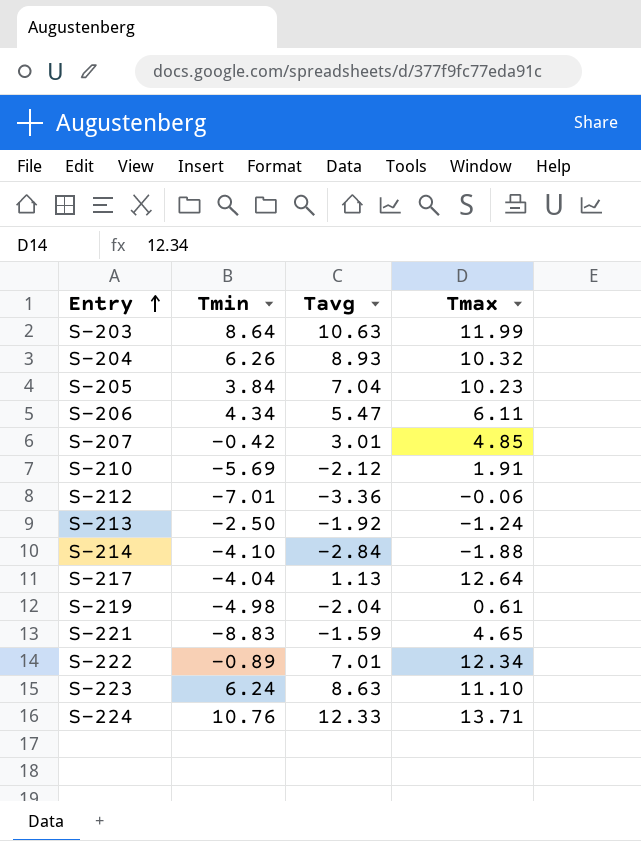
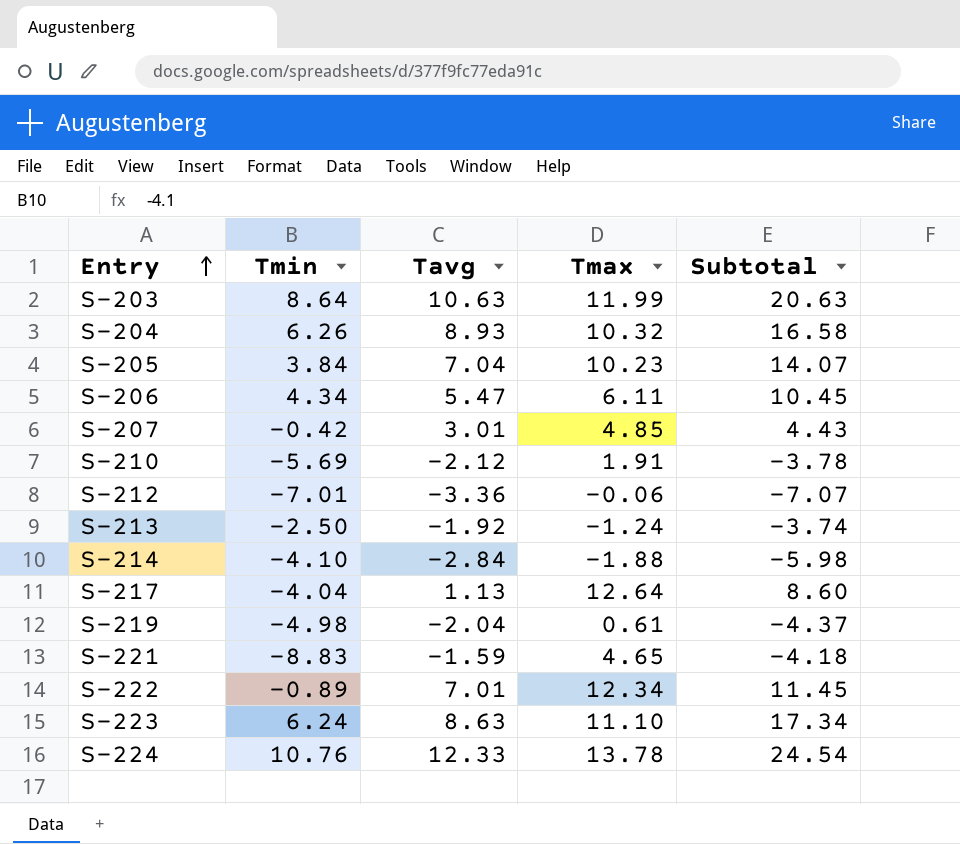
column Subtotal | formula: none -> [Tmin] + [Tmax]
S-224 | Tmax: 13.71 -> 13.78

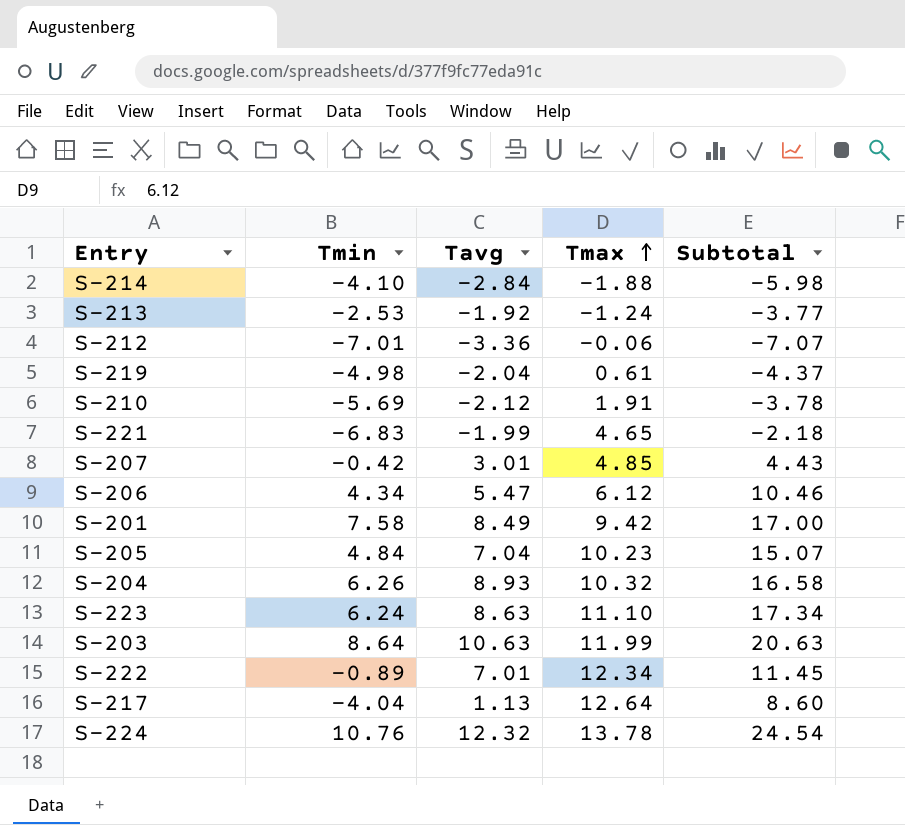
row order: Entry ascending -> Tmax ascending
S-213 | Tmin: -2.50 -> -2.53
S-213 | Subtotal: -3.74 -> -3.77
S-221 | Tmin: -8.83 -> -6.83
S-221 | Tavg: -1.59 -> -1.99
S-221 | Subtotal: -4.18 -> -2.18
S-206 | Tmax: 6.11 -> 6.12
S-206 | Subtotal: 10.45 -> 10.46
row S-201: none -> 7.58 | 8.49 | 9.42 | 17.00
S-205 | Tmin: 3.84 -> 4.84
S-205 | Subtotal: 14.07 -> 15.07
S-224 | Tavg: 12.33 -> 12.32

